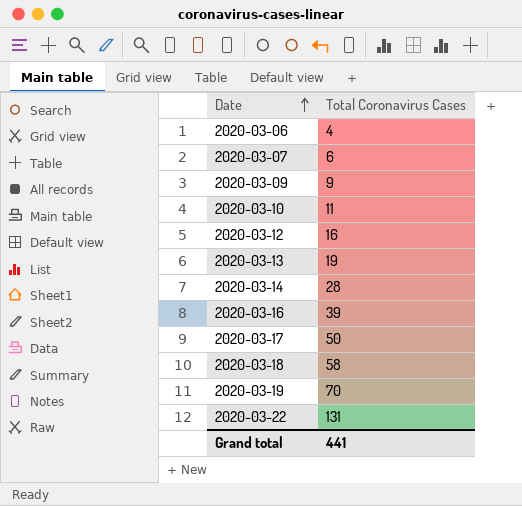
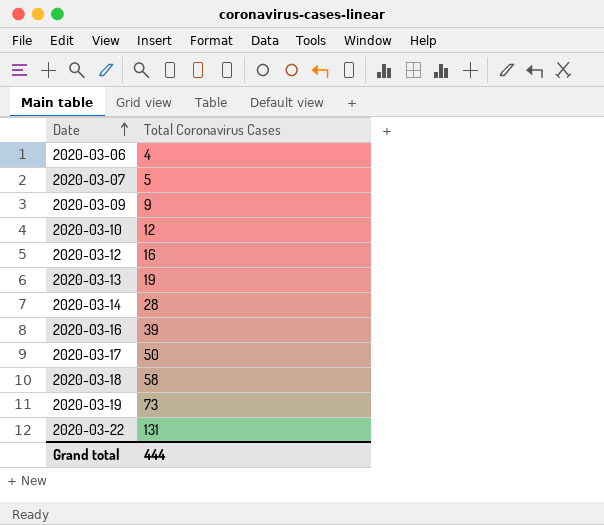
2020-03-07 | Total Coronavirus Cases: 6 -> 5
2020-03-10 | Total Coronavirus Cases: 11 -> 12
2020-03-19 | Total Coronavirus Cases: 70 -> 73
Grand total | Total Coronavirus Cases: 441 -> 444

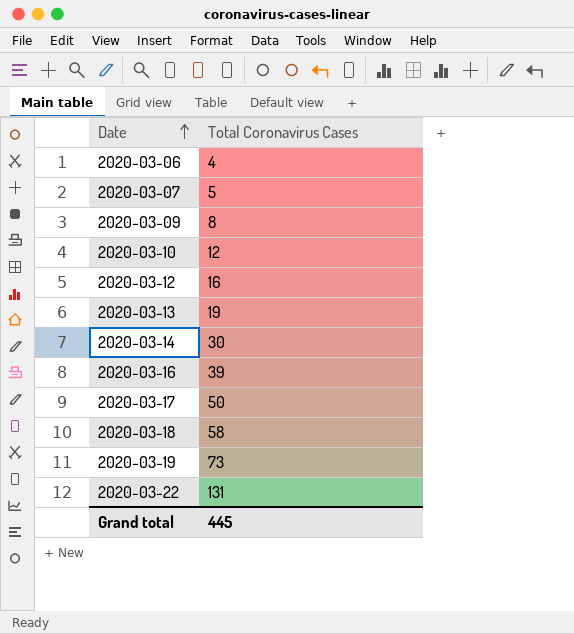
2020-03-09 | Total Coronavirus Cases: 9 -> 8
2020-03-14 | Total Coronavirus Cases: 28 -> 30
Grand total | Total Coronavirus Cases: 444 -> 445

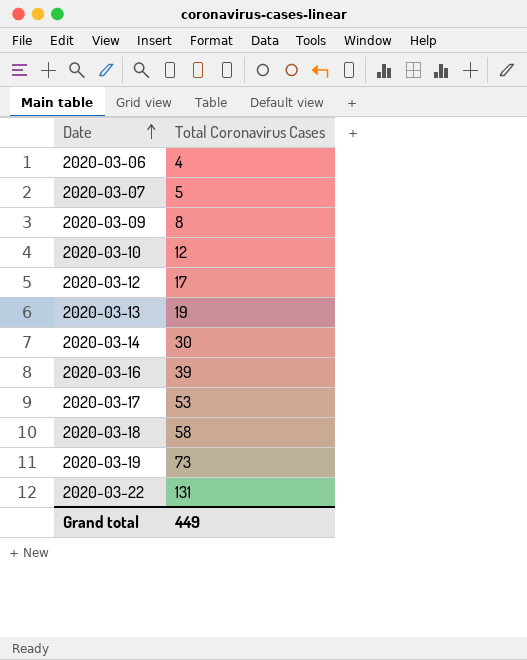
2020-03-12 | Total Coronavirus Cases: 16 -> 17
2020-03-17 | Total Coronavirus Cases: 50 -> 53
Grand total | Total Coronavirus Cases: 445 -> 449

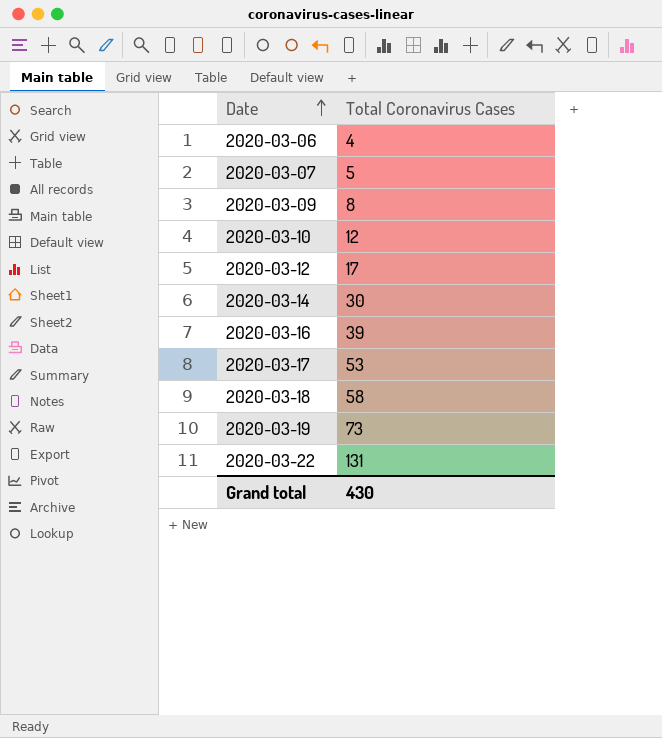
row 2020-03-13: 19 -> none
Grand total | Total Coronavirus Cases: 449 -> 430

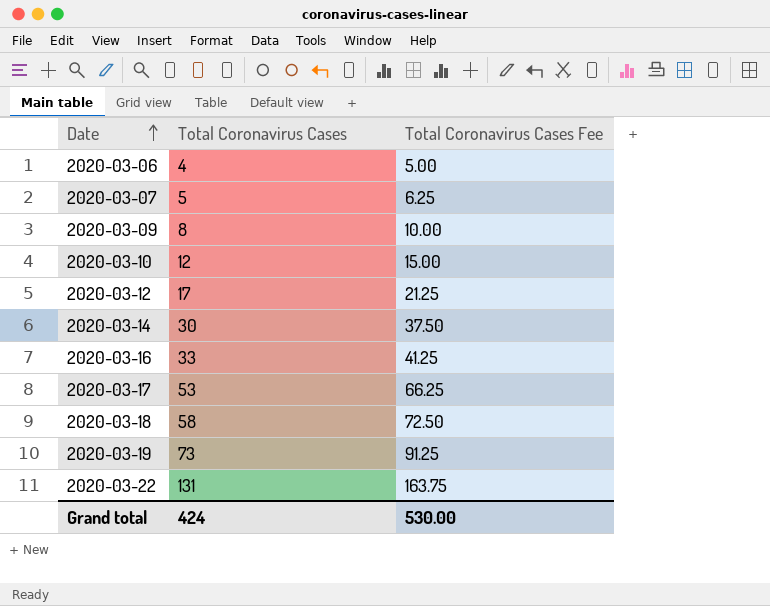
column Total Coronavirus Cases Fee | formula: none -> [Total Coronavirus Cases] * 1.25
2020-03-16 | Total Coronavirus Cases: 39 -> 33
Grand total | Total Coronavirus Cases: 430 -> 424

